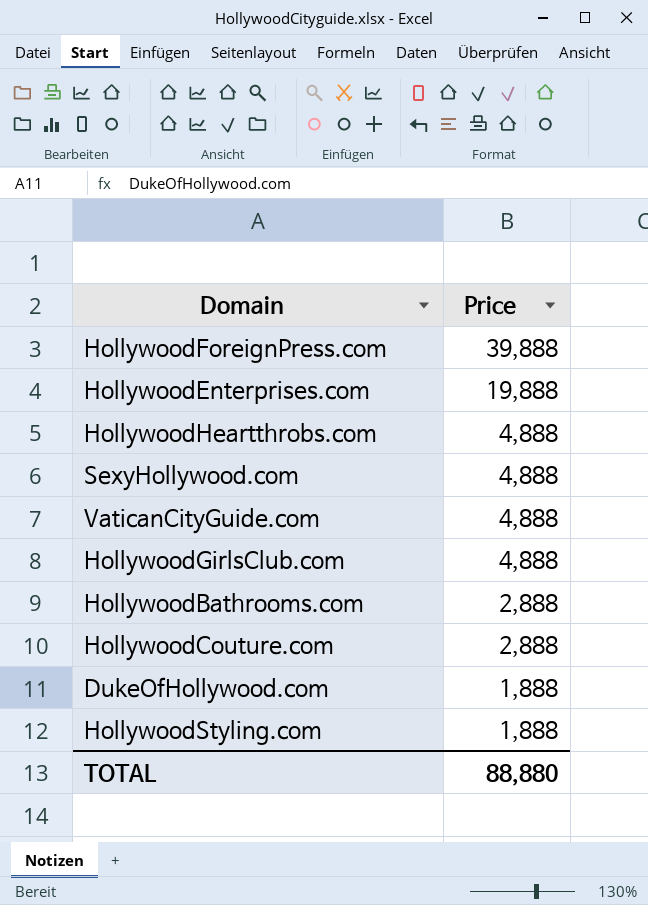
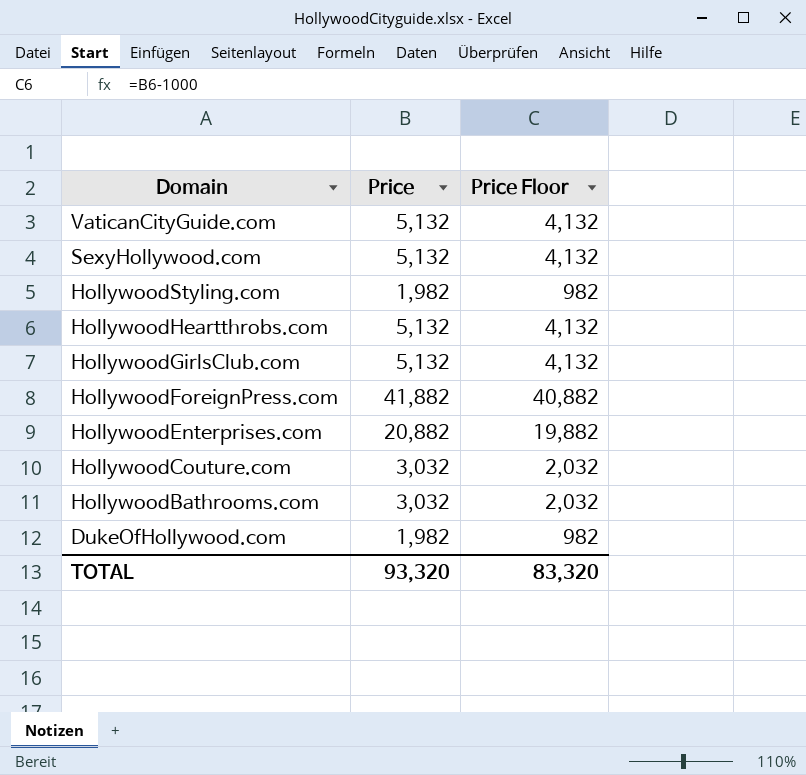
row order: Price descending -> Domain descending
column Price Floor | formula: none -> [Price] - 1000
VaticanCityGuide.com | Price: 4,888 -> 5,132
SexyHollywood.com | Price: 4,888 -> 5,132
HollywoodStyling.com | Price: 1,888 -> 1,982
HollywoodHeartthrobs.com | Price: 4,888 -> 5,132
HollywoodGirlsClub.com | Price: 4,888 -> 5,132
HollywoodForeignPress.com | Price: 39,888 -> 41,882
HollywoodEnterprises.com | Price: 19,888 -> 20,882
HollywoodCouture.com | Price: 2,888 -> 3,032
HollywoodBathrooms.com | Price: 2,888 -> 3,032
DukeOfHollywood.com | Price: 1,888 -> 1,982
TOTAL | Price: 88,880 -> 93,320

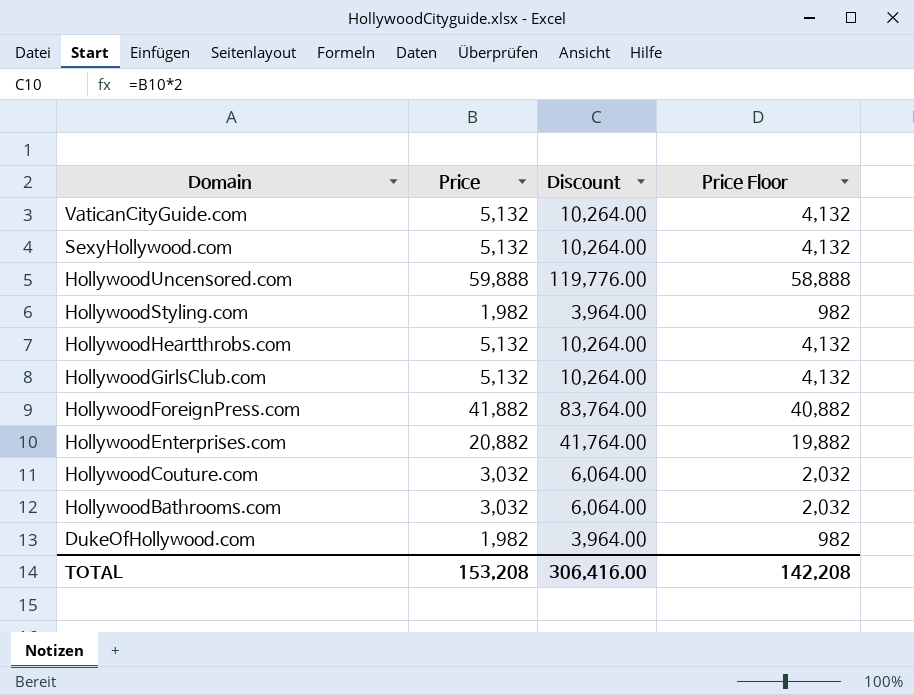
column Discount | formula: none -> [Price] * 2
row HollywoodUncensored.com: none -> 59,888 | 119,776.00 | 58,888
TOTAL | Price: 93,320 -> 153,208
TOTAL | Price Floor: 83,320 -> 142,208

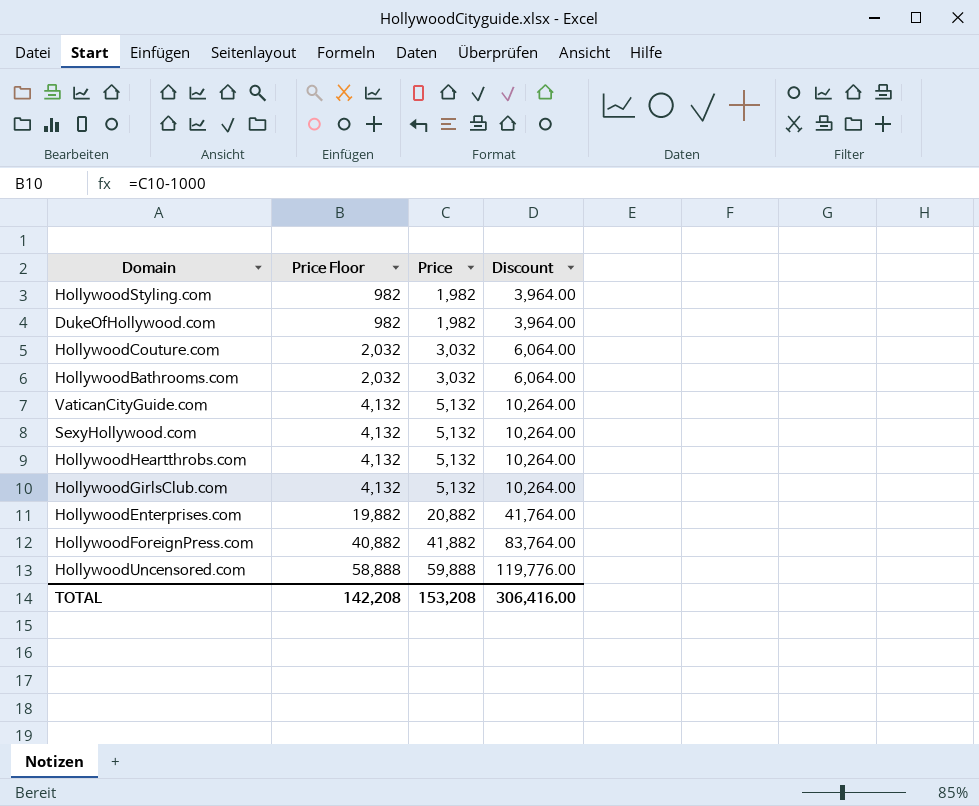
row order: Domain descending -> Price Floor ascending
column Price Floor | position: 4 -> 2

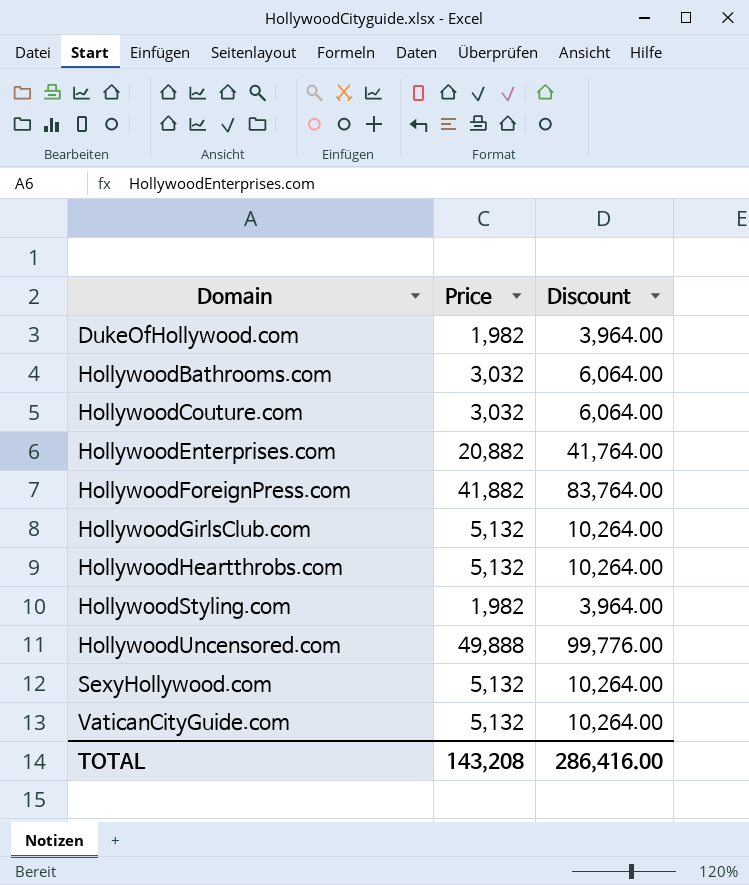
row order: Price Floor ascending -> Domain ascending
column Price Floor | formula: [Price] - 1000 -> none
HollywoodUncensored.com | Price: 59,888 -> 49,888
HollywoodUncensored.com | Discount: 119,776.00 -> 99,776.00
TOTAL | Price: 153,208 -> 143,208
TOTAL | Discount: 306,416.00 -> 286,416.00

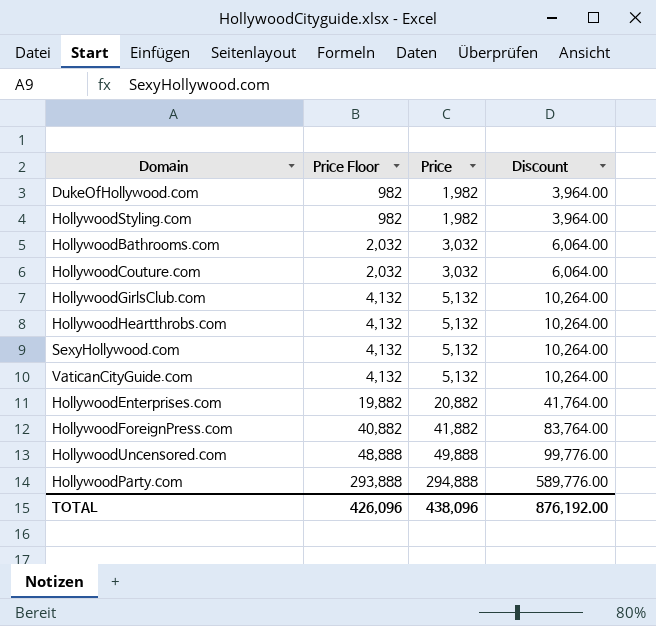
row order: Domain ascending -> Price Floor ascending
column Price Floor | formula: none -> [Price] - 1000
row HollywoodParty.com: none -> 293,888 | 294,888 | 589,776.00
TOTAL | Price: 143,208 -> 438,096
TOTAL | Discount: 286,416.00 -> 876,192.00

